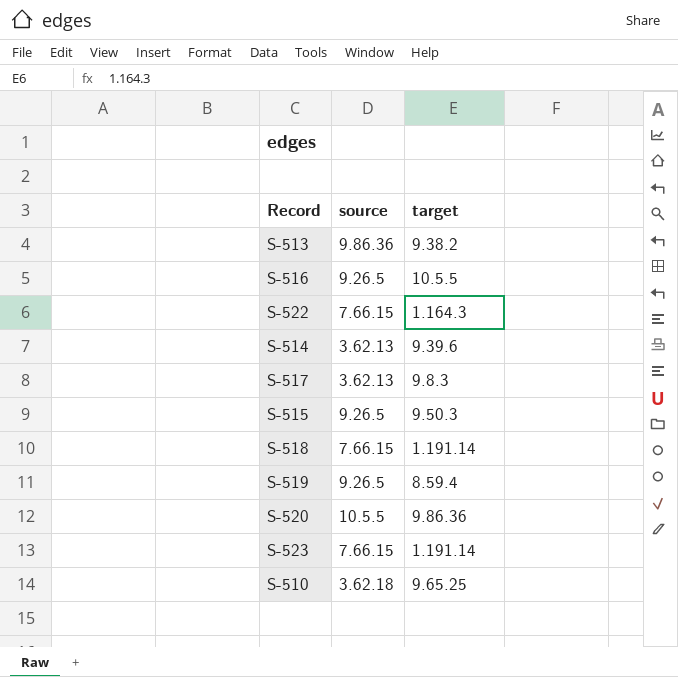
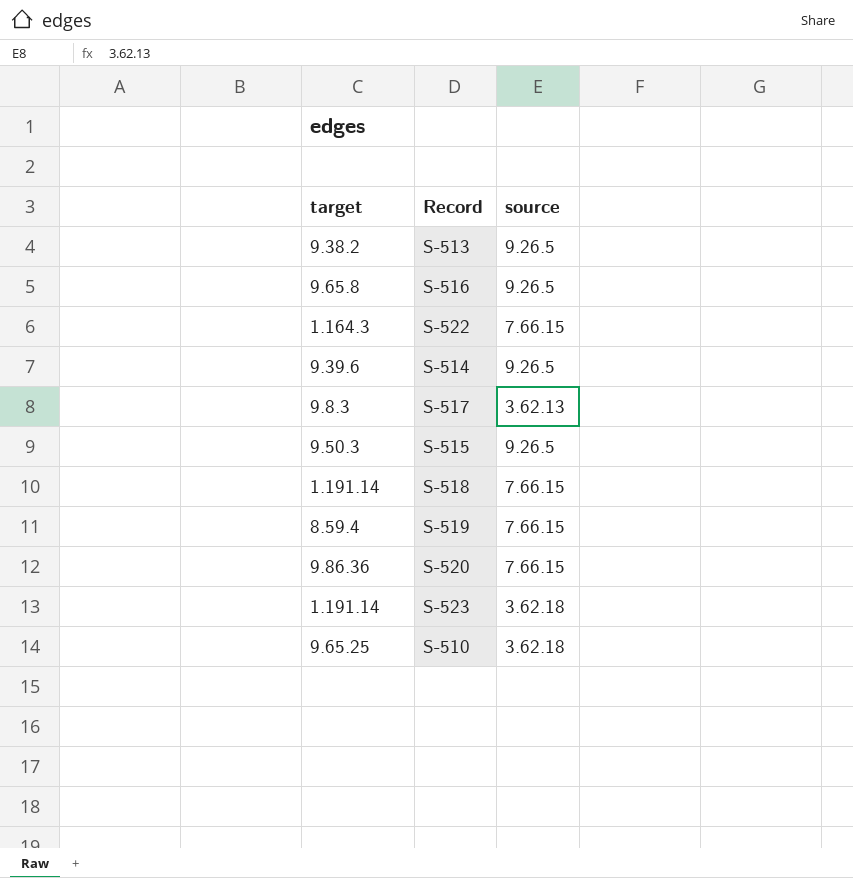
column target | position: 3 -> 1
S-513 | source: 9.86.36 -> 9.26.5
S-516 | target: 10.5.5 -> 9.65.8
S-514 | source: 3.62.13 -> 9.26.5
S-519 | source: 9.26.5 -> 7.66.15
S-520 | source: 10.5.5 -> 7.66.15
S-523 | source: 7.66.15 -> 3.62.18

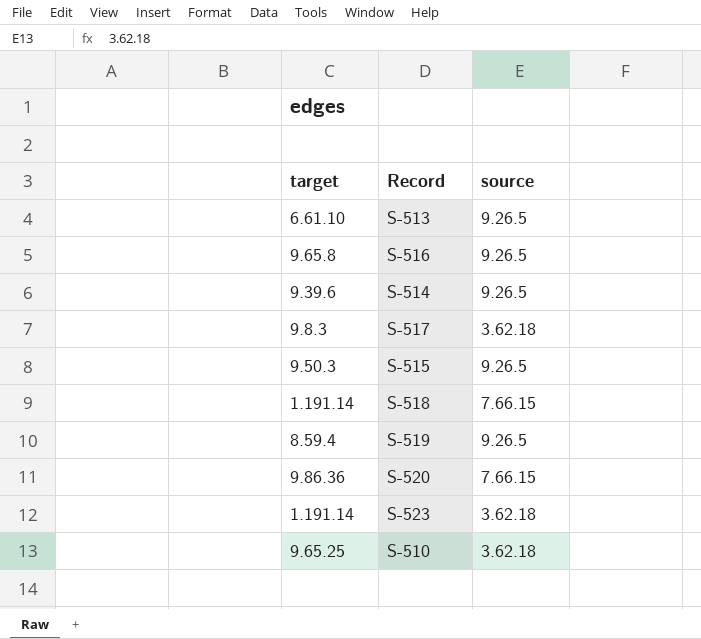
row S-522: 1.164.3 | 7.66.15 -> none
S-513 | target: 9.38.2 -> 6.61.10
S-517 | source: 3.62.13 -> 3.62.18
S-519 | source: 7.66.15 -> 9.26.5

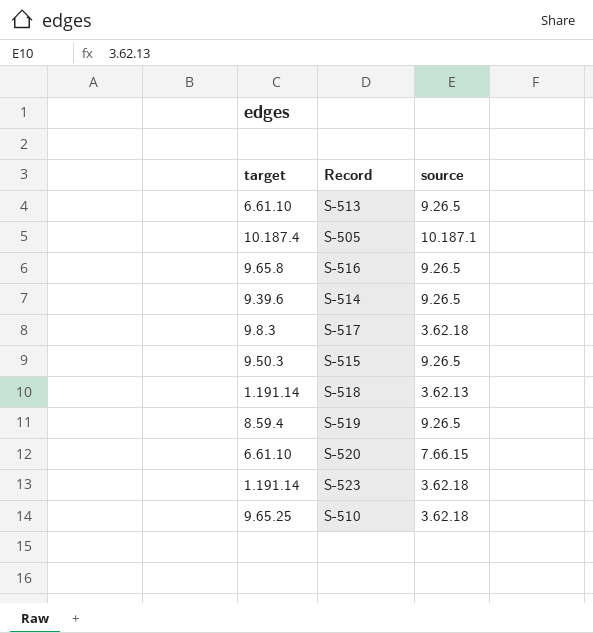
row S-505: none -> 10.187.4 | 10.187.1
S-518 | source: 7.66.15 -> 3.62.13
S-520 | target: 9.86.36 -> 6.61.10

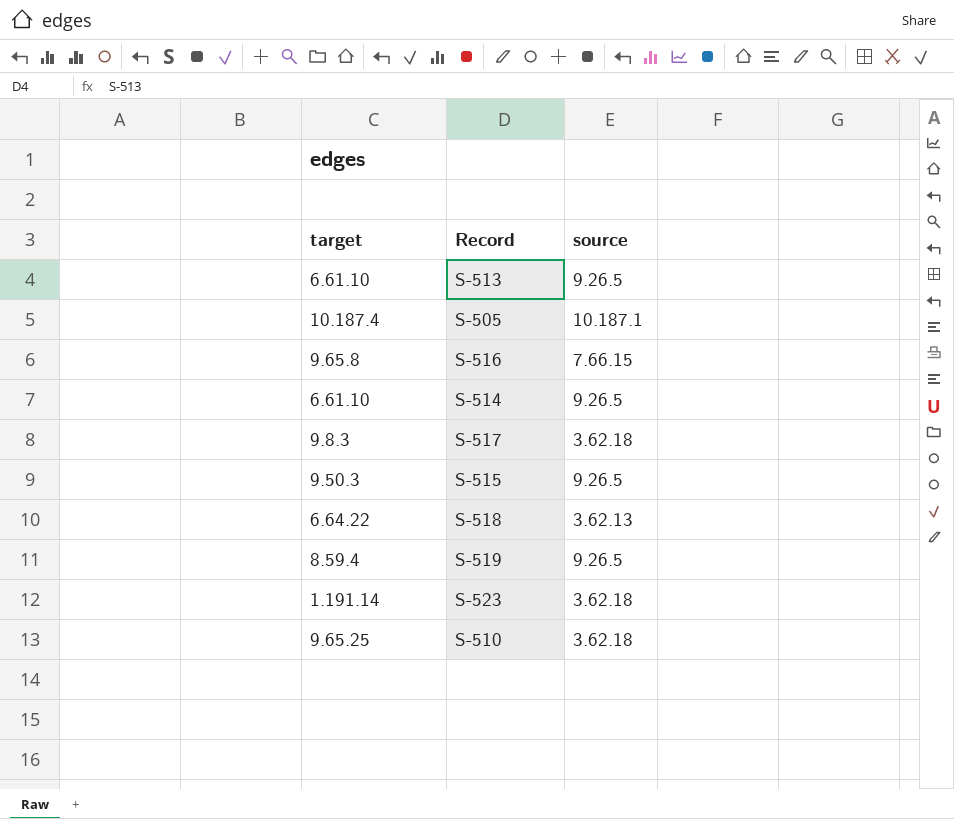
row S-520: 6.61.10 | 7.66.15 -> none
S-516 | source: 9.26.5 -> 7.66.15
S-514 | target: 9.39.6 -> 6.61.10
S-518 | target: 1.191.14 -> 6.64.22

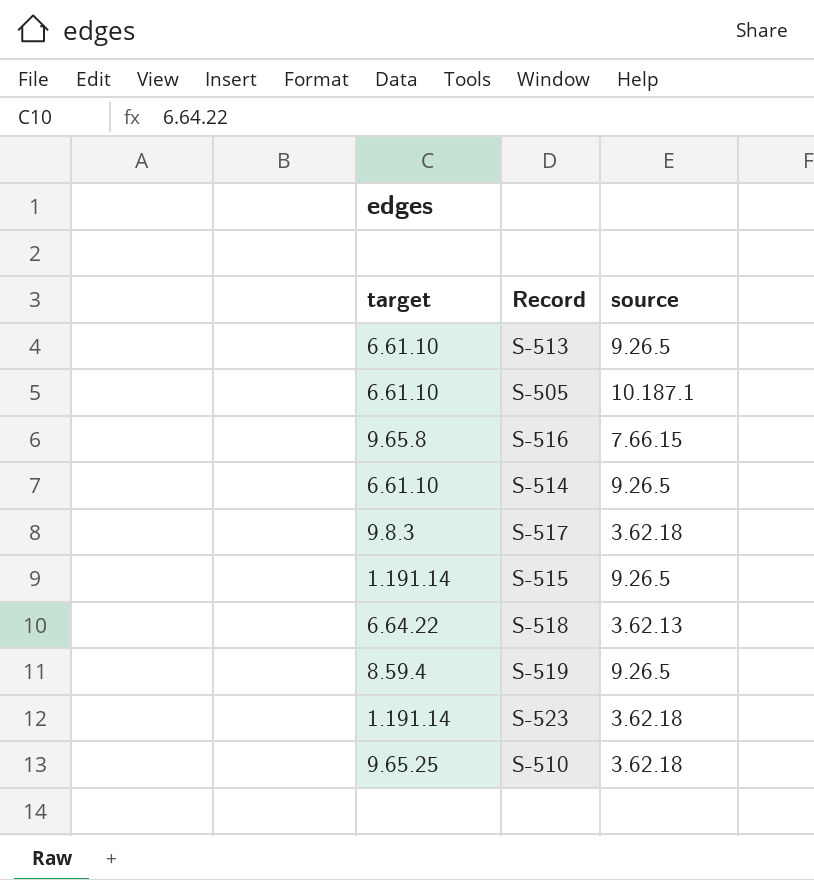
S-505 | target: 10.187.4 -> 6.61.10
S-515 | target: 9.50.3 -> 1.191.14

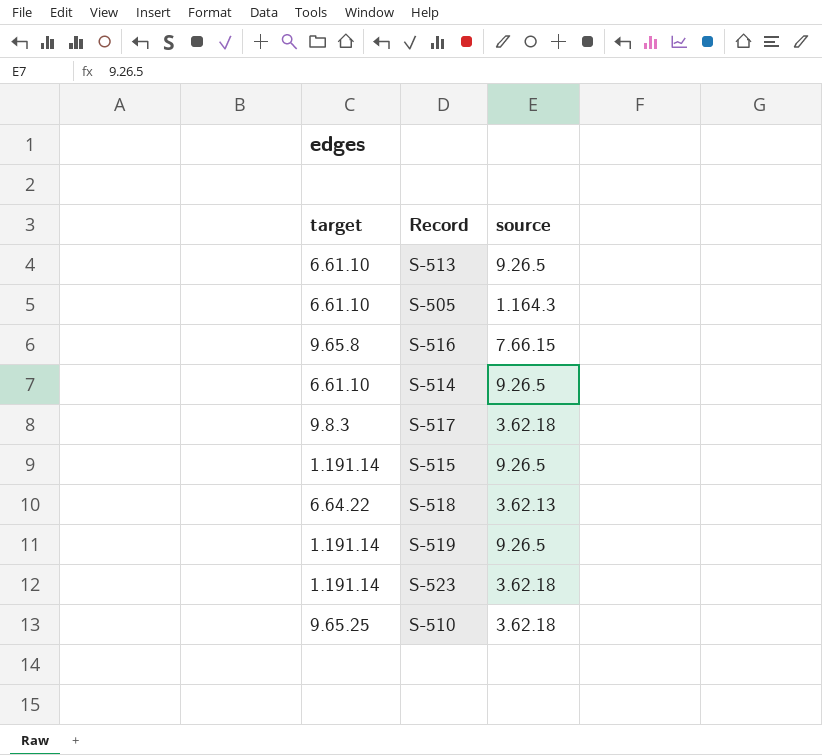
S-505 | source: 10.187.1 -> 1.164.3
S-519 | target: 8.59.4 -> 1.191.14

